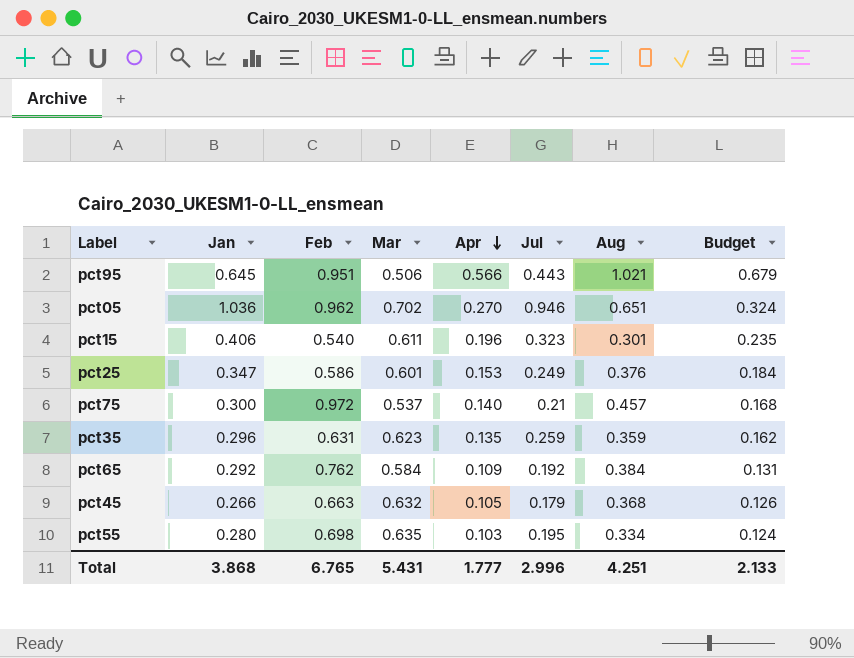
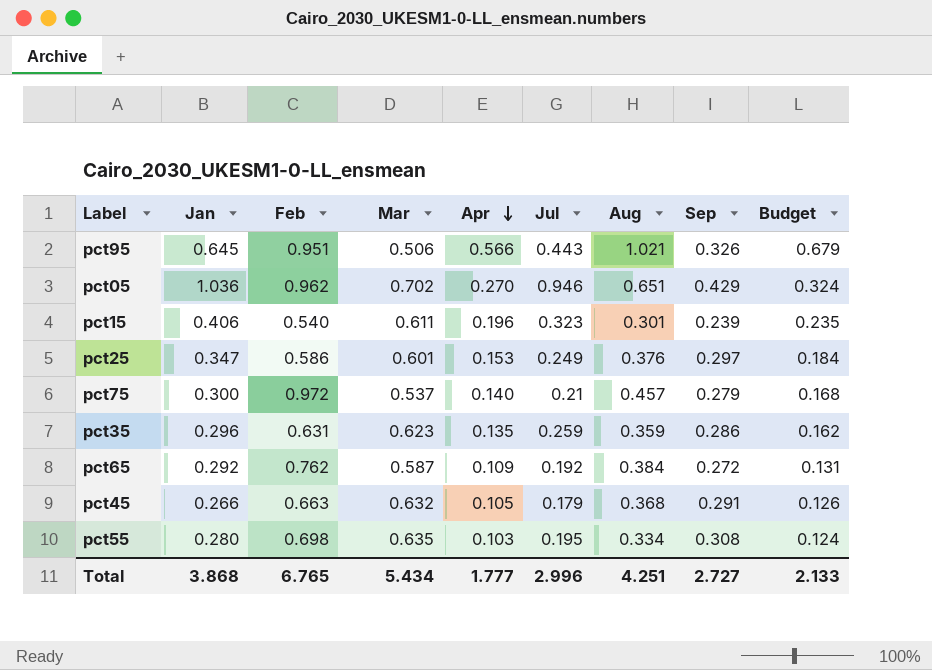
column Sep | position: none -> 8
pct65 | Mar: 0.584 -> 0.587
Total | Mar: 5.431 -> 5.434

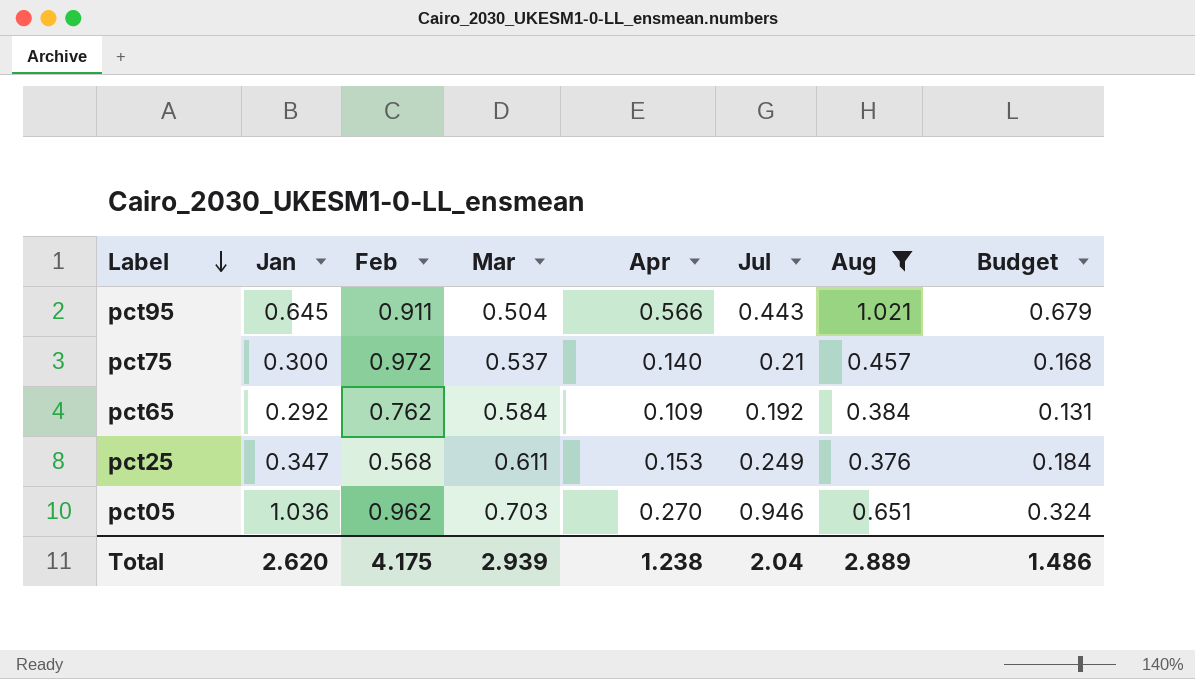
filter: none -> Aug >= 0.376
row order: Apr descending -> Label descending
column Sep | position: 8 -> none
pct95 | Feb: 0.951 -> 0.911
pct95 | Mar: 0.506 -> 0.504
pct65 | Mar: 0.587 -> 0.584
pct25 | Feb: 0.586 -> 0.568
pct25 | Mar: 0.601 -> 0.611
pct05 | Mar: 0.702 -> 0.703
Total | Jan: 3.868 -> 2.620
Total | Feb: 6.765 -> 4.175
Total | Mar: 5.434 -> 2.939
Total | Apr: 1.777 -> 1.238
Total | Jul: 2.996 -> 2.04
Total | Aug: 4.251 -> 2.889
Total | Budget: 2.133 -> 1.486

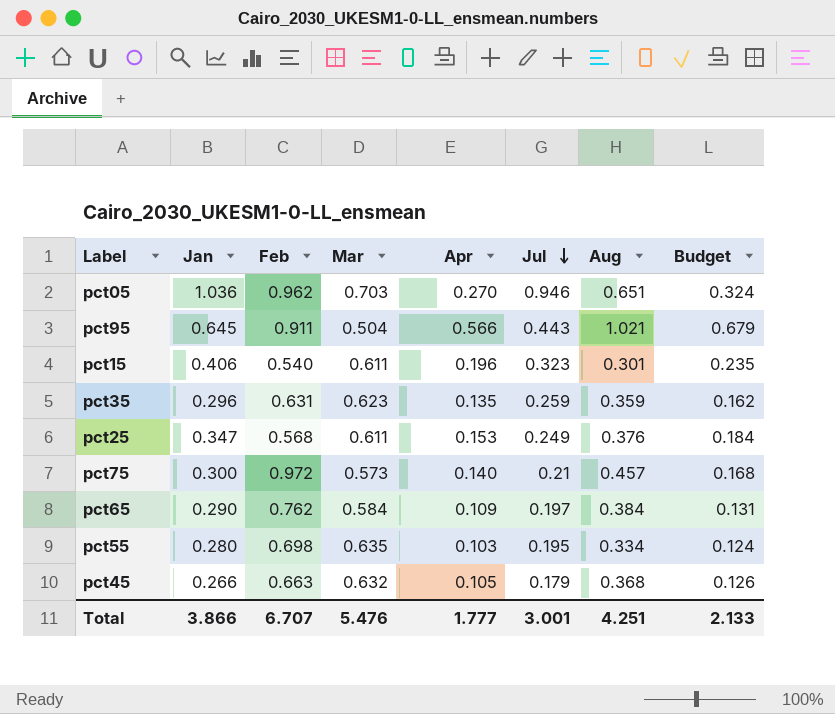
filter: Aug >= 0.376 -> none
row order: Label descending -> Jul descending
pct75 | Mar: 0.537 -> 0.573
pct65 | Jan: 0.292 -> 0.290
pct65 | Jul: 0.192 -> 0.197
Total | Jan: 2.620 -> 3.866
Total | Feb: 4.175 -> 6.707
Total | Mar: 2.939 -> 5.476
Total | Apr: 1.238 -> 1.777
Total | Jul: 2.04 -> 3.001
Total | Aug: 2.889 -> 4.251
Total | Budget: 1.486 -> 2.133

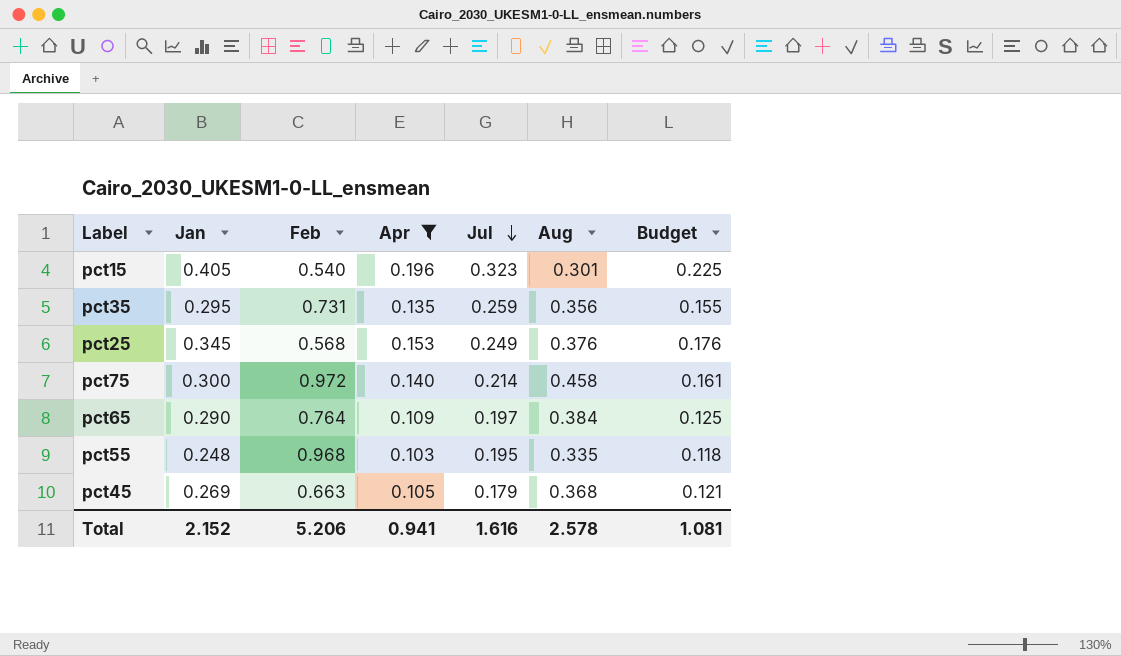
filter: none -> Apr <= 0.196
column Mar | position: 4 -> none
column Budget | formula: [Apr] * 1.2 -> [Apr] * 1.15
pct15 | Jan: 0.406 -> 0.405
pct35 | Jan: 0.296 -> 0.295
pct35 | Feb: 0.631 -> 0.731
pct35 | Aug: 0.359 -> 0.356
pct25 | Jan: 0.347 -> 0.345
pct75 | Jul: 0.21 -> 0.214
pct75 | Aug: 0.457 -> 0.458
pct65 | Feb: 0.762 -> 0.764
pct55 | Jan: 0.280 -> 0.248
pct55 | Feb: 0.698 -> 0.968
pct55 | Aug: 0.334 -> 0.335
pct45 | Jan: 0.266 -> 0.269
Total | Jan: 3.866 -> 2.152
Total | Feb: 6.707 -> 5.206
Total | Apr: 1.777 -> 0.941
Total | Jul: 3.001 -> 1.616
Total | Aug: 4.251 -> 2.578
Total | Budget: 2.133 -> 1.081

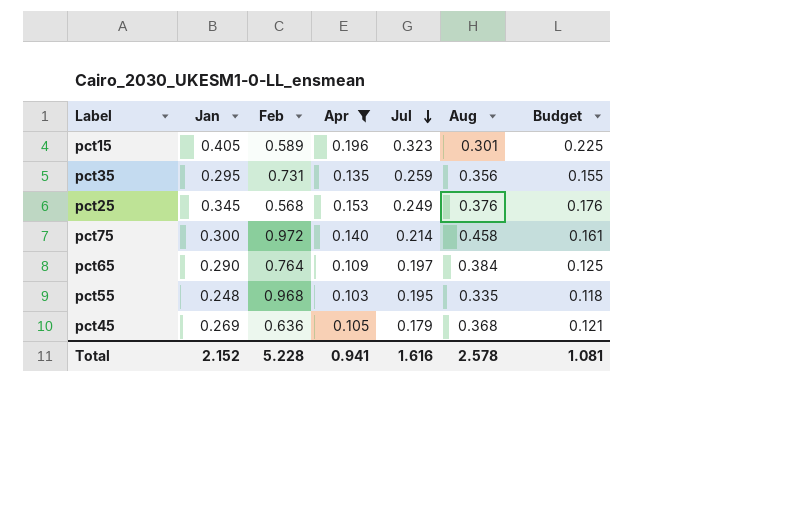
pct15 | Feb: 0.540 -> 0.589
pct45 | Feb: 0.663 -> 0.636
Total | Feb: 5.206 -> 5.228

